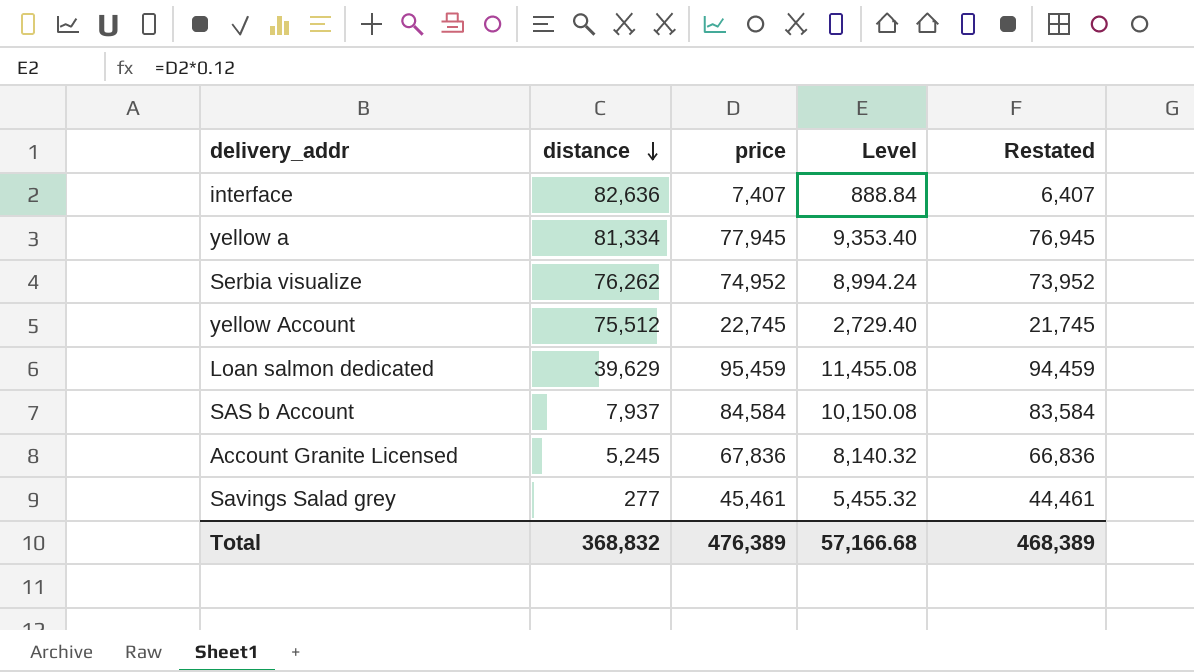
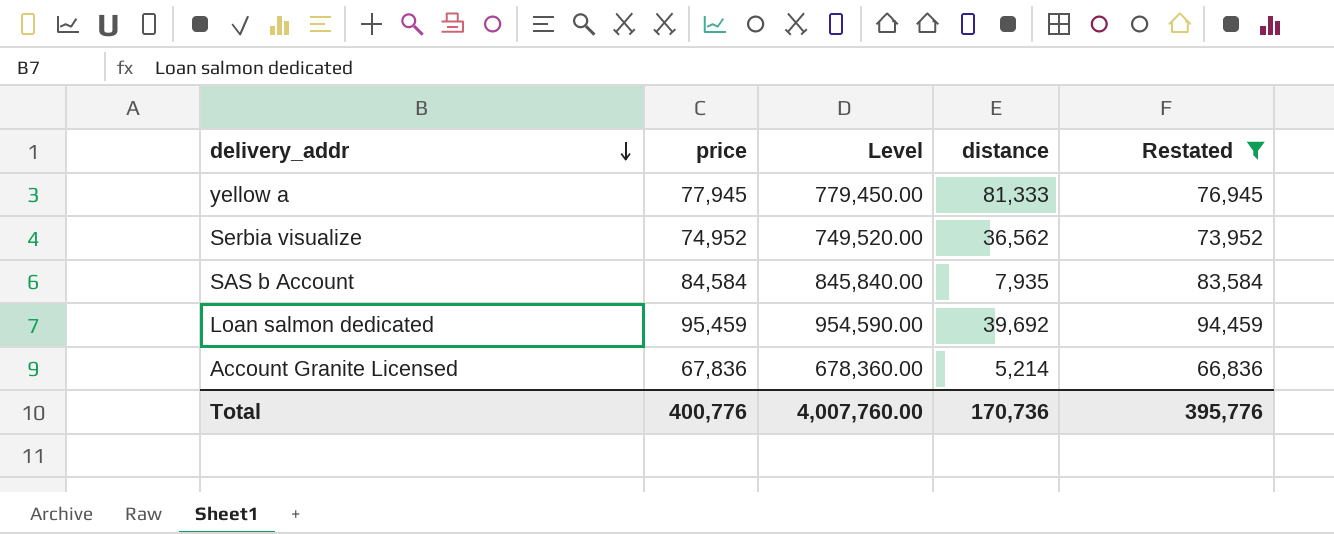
filter: none -> Restated >= 66,836
row order: distance descending -> delivery_addr descending
column Level | formula: [price] * 0.12 -> [price] * 10
column distance | position: 2 -> 4
yellow a | distance: 81,334 -> 81,333
Serbia visualize | distance: 76,262 -> 36,562
SAS b Account | distance: 7,937 -> 7,935
Loan salmon dedicated | distance: 39,629 -> 39,692
Account Granite Licensed | distance: 5,245 -> 5,214
Total | price: 476,389 -> 400,776
Total | Level: 57,166.68 -> 4,007,760.00
Total | distance: 368,832 -> 170,736
Total | Restated: 468,389 -> 395,776

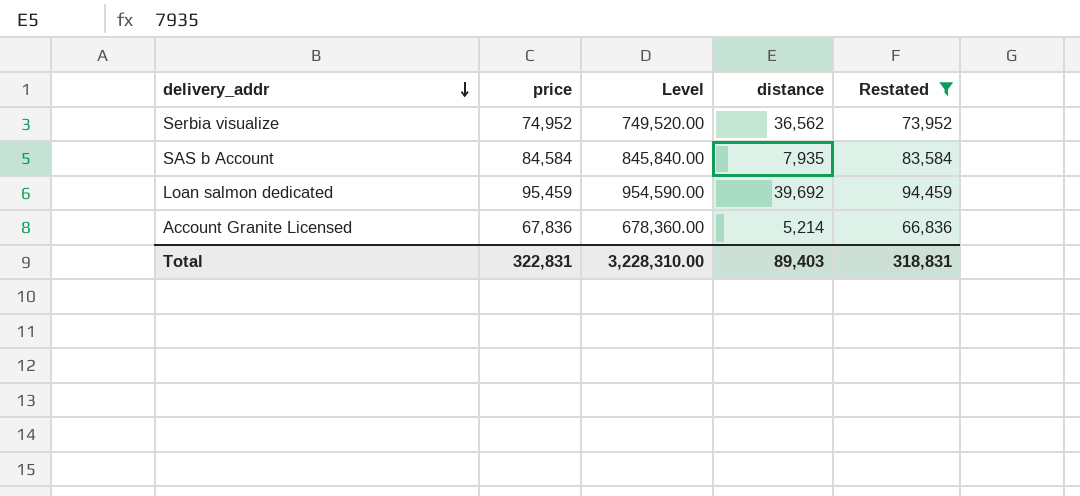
row yellow a: 77,945 | 779,450.00 | 81,333 | 76,945 -> none
Total | price: 400,776 -> 322,831
Total | Level: 4,007,760.00 -> 3,228,310.00
Total | distance: 170,736 -> 89,403
Total | Restated: 395,776 -> 318,831

